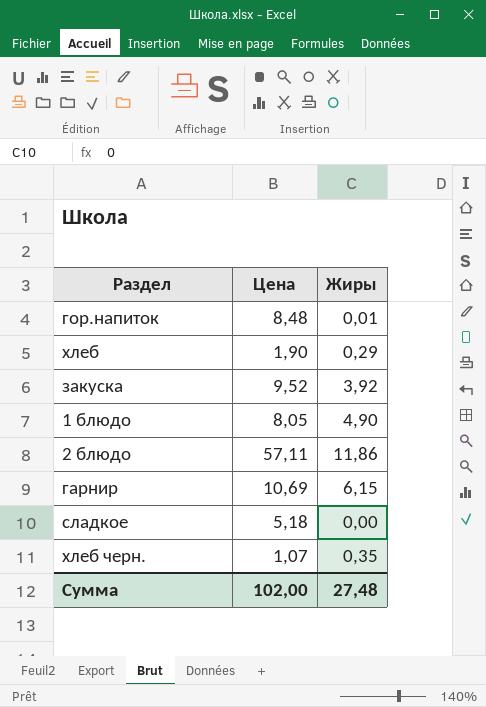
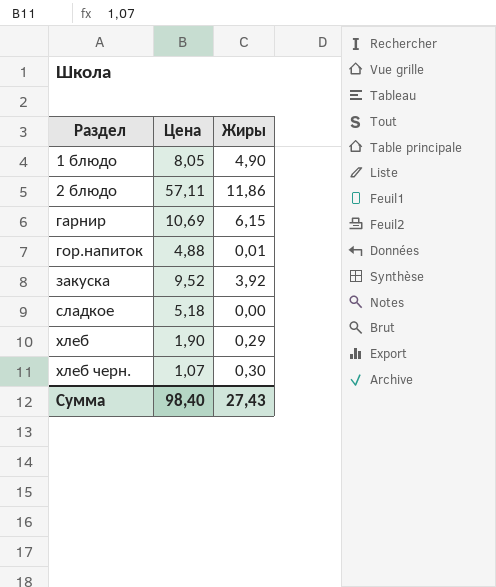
row order: none -> Раздел ascending
гор.напиток | Цена: 8,48 -> 4,88
хлеб черн. | Жиры: 0,35 -> 0,30
Сумма | Цена: 102,00 -> 98,40
Сумма | Жиры: 27,48 -> 27,43

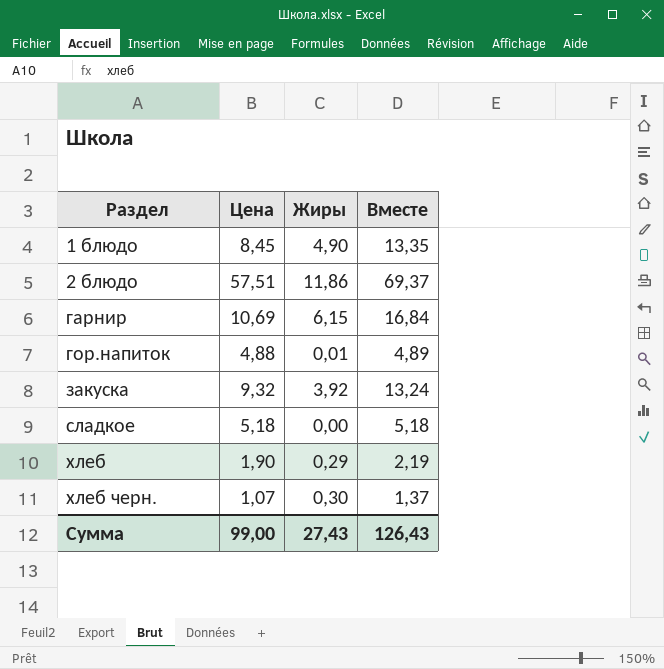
column Вместе | formula: none -> [Цена] + [Жиры]
1 блюдо | Цена: 8,05 -> 8,45
2 блюдо | Цена: 57,11 -> 57,51
закуска | Цена: 9,52 -> 9,32
Сумма | Цена: 98,40 -> 99,00

